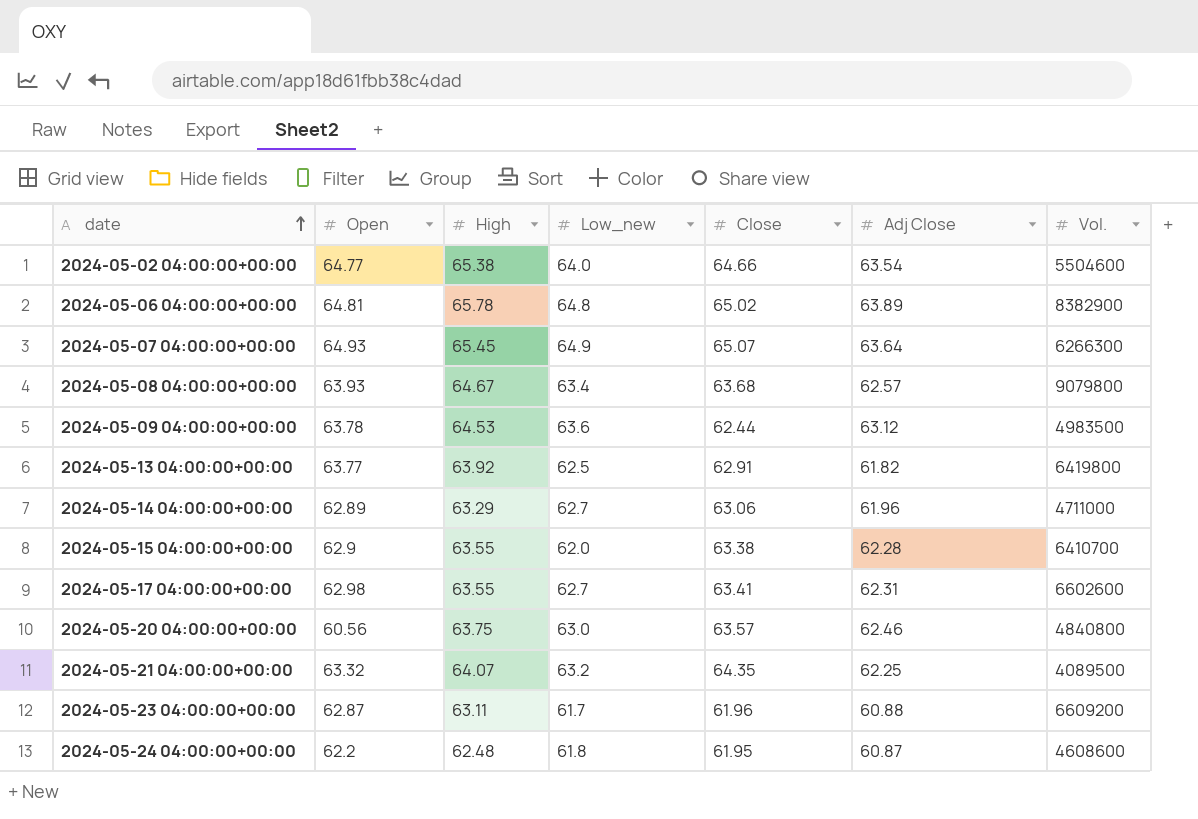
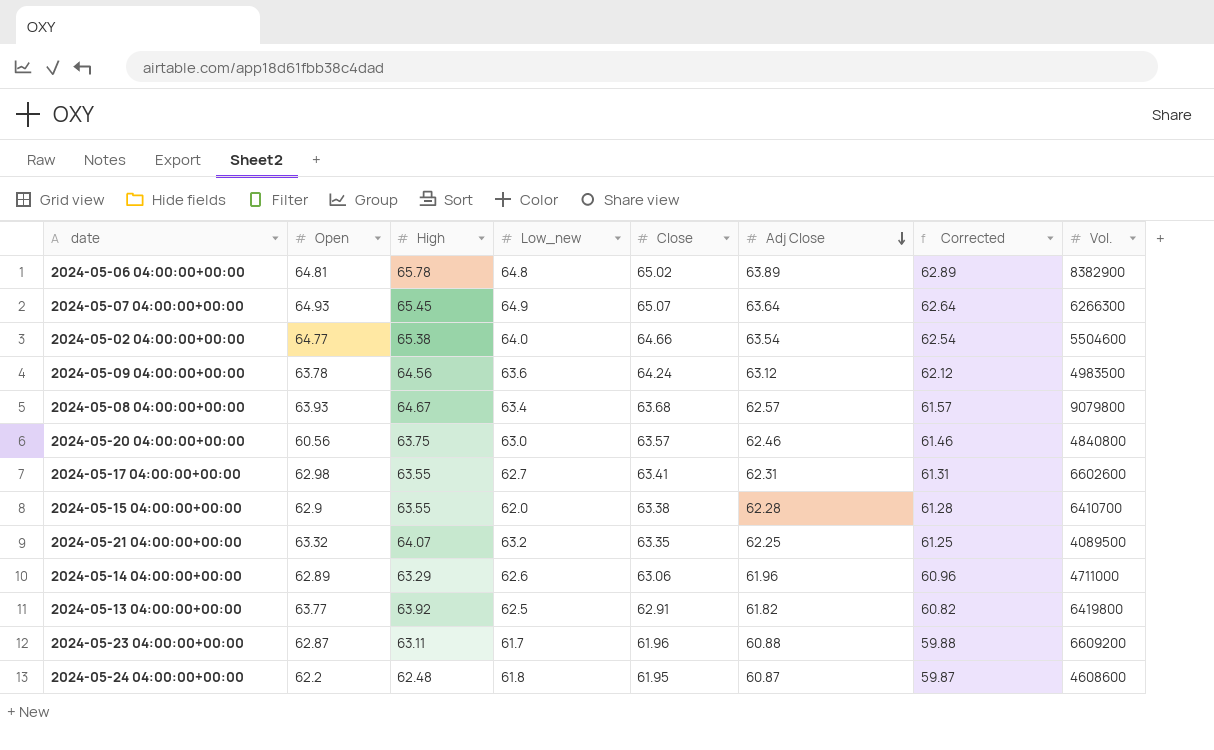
row order: date ascending -> Adj Close descending
column Corrected | formula: none -> [Adj Close] - 1
2024-05-09 04:00:00+00:00 | High: 64.53 -> 64.56
2024-05-09 04:00:00+00:00 | Close: 62.44 -> 64.24
2024-05-21 04:00:00+00:00 | Close: 64.35 -> 63.35
2024-05-14 04:00:00+00:00 | Low_new: 62.7 -> 62.6

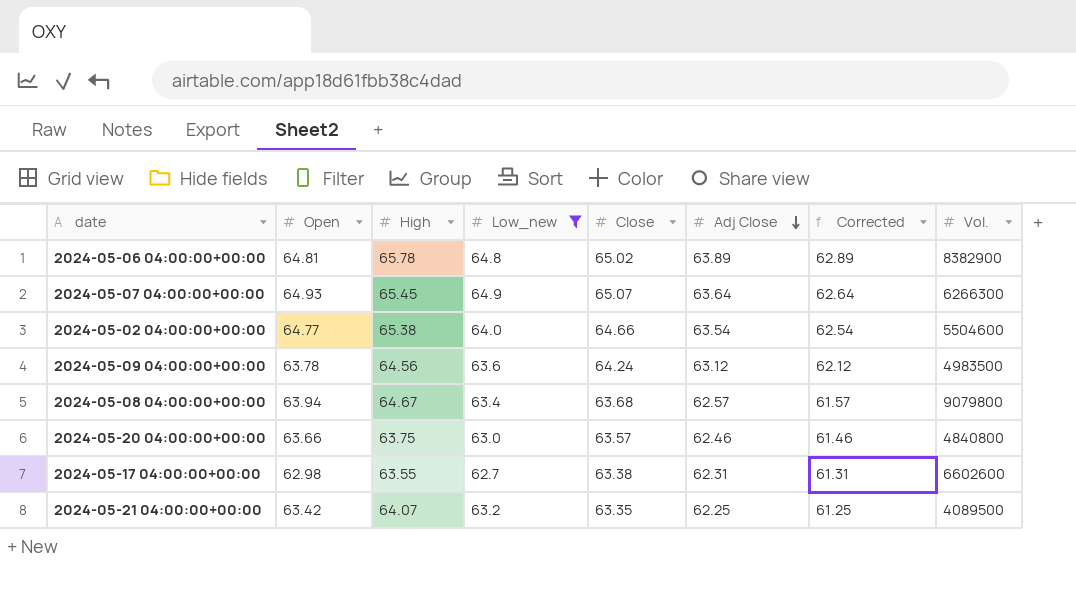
filter: none -> Low_new >= 62.7
2024-05-08 04:00:00+00:00 | Open: 63.93 -> 63.94
2024-05-20 04:00:00+00:00 | Open: 60.56 -> 63.66
2024-05-17 04:00:00+00:00 | Close: 63.41 -> 63.38
2024-05-21 04:00:00+00:00 | Open: 63.32 -> 63.42

